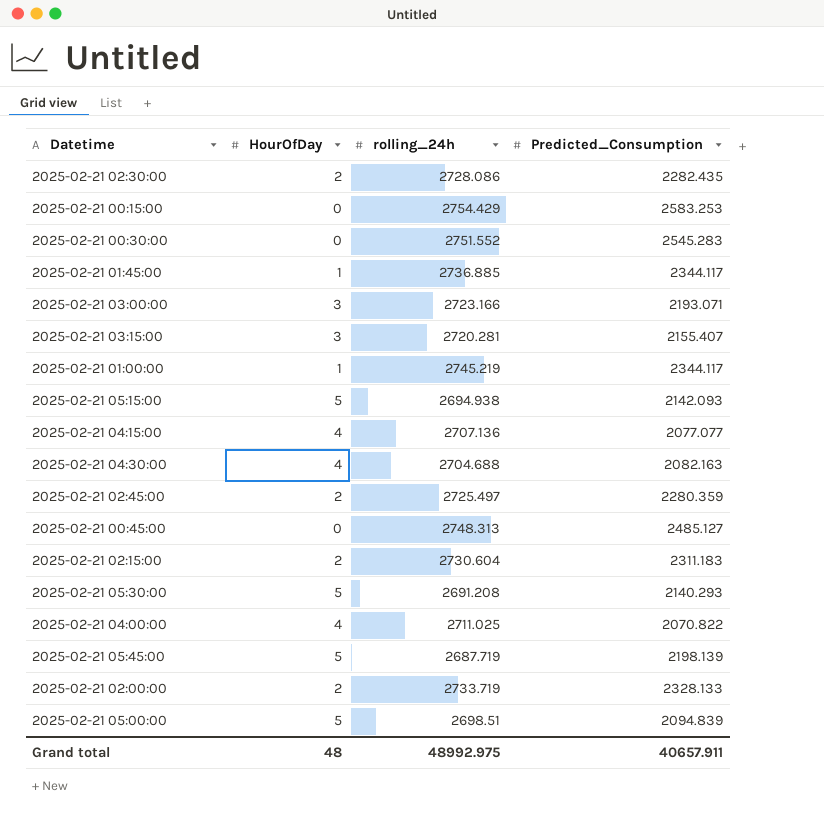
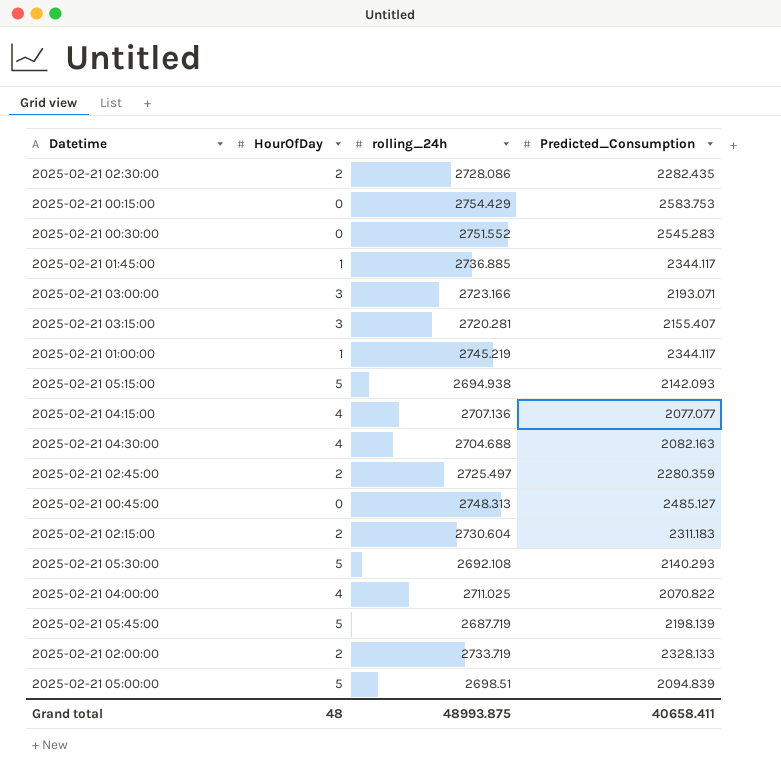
2025-02-21 00:15:00 | Predicted_Consumption: 2583.253 -> 2583.753
2025-02-21 05:30:00 | rolling_24h: 2691.208 -> 2692.108
Grand total | rolling_24h: 48992.975 -> 48993.875
Grand total | Predicted_Consumption: 40657.911 -> 40658.411

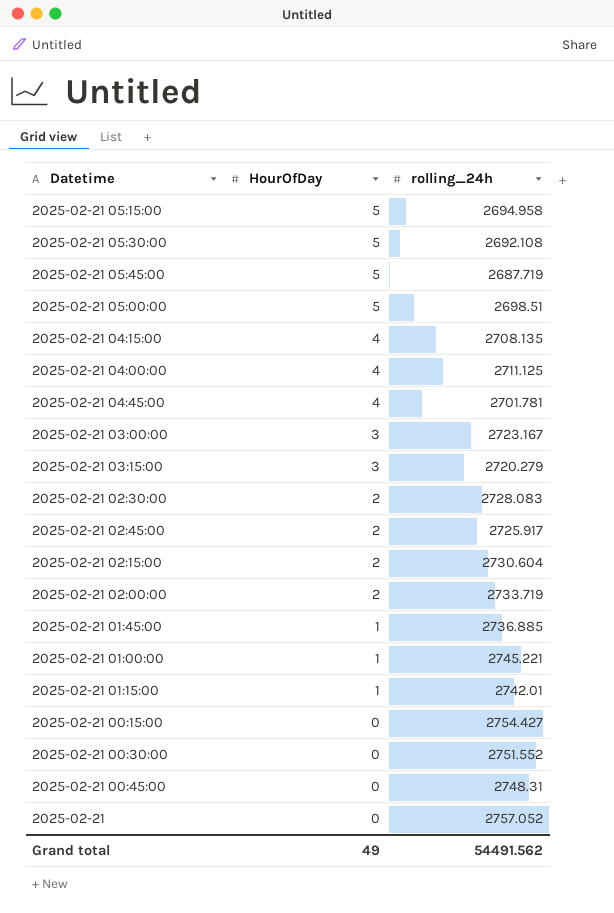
row order: none -> HourOfDay descending
column Predicted_Consumption | position: 4 -> none
row 2025-02-21 04:30:00: 4 | 2704.688 | 2082.163 -> none
2025-02-21 05:15:00 | rolling_24h: 2694.938 -> 2694.958
2025-02-21 04:15:00 | rolling_24h: 2707.136 -> 2708.135
2025-02-21 04:00:00 | rolling_24h: 2711.025 -> 2711.125
row 2025-02-21 04:45:00: none -> 4 | 2701.781
2025-02-21 03:00:00 | rolling_24h: 2723.166 -> 2723.167
2025-02-21 03:15:00 | rolling_24h: 2720.281 -> 2720.279
2025-02-21 02:30:00 | rolling_24h: 2728.086 -> 2728.083
2025-02-21 02:45:00 | rolling_24h: 2725.497 -> 2725.917
2025-02-21 01:00:00 | rolling_24h: 2745.219 -> 2745.221
row 2025-02-21 01:15:00: none -> 1 | 2742.01
2025-02-21 00:15:00 | rolling_24h: 2754.429 -> 2754.427
2025-02-21 00:45:00 | rolling_24h: 2748.313 -> 2748.31
row 2025-02-21: none -> 0 | 2757.052
Grand total | HourOfDay: 48 -> 49
Grand total | rolling_24h: 48993.875 -> 54491.562

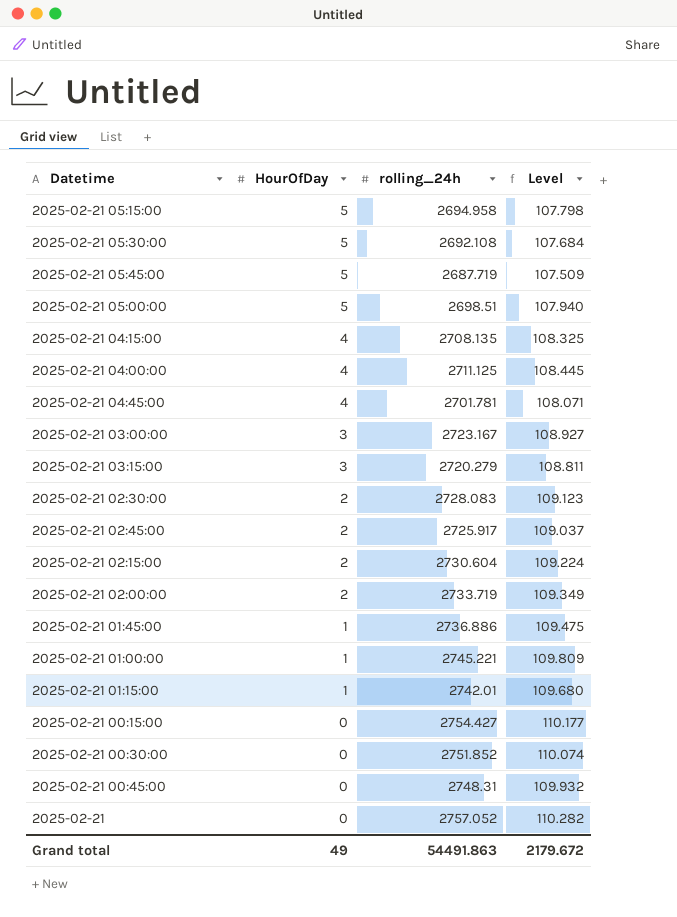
column Level | formula: none -> [rolling_24h] * 0.04
2025-02-21 01:45:00 | rolling_24h: 2736.885 -> 2736.886
2025-02-21 00:30:00 | rolling_24h: 2751.552 -> 2751.852
Grand total | rolling_24h: 54491.562 -> 54491.863

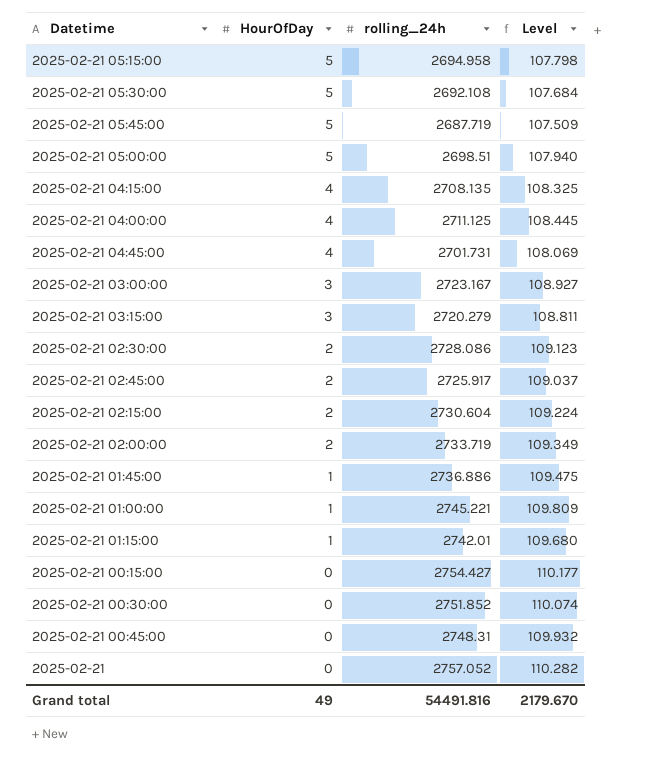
2025-02-21 04:45:00 | rolling_24h: 2701.781 -> 2701.731
2025-02-21 04:45:00 | Level: 108.071 -> 108.069
2025-02-21 02:30:00 | rolling_24h: 2728.083 -> 2728.086
Grand total | rolling_24h: 54491.863 -> 54491.816
Grand total | Level: 2179.672 -> 2179.670

